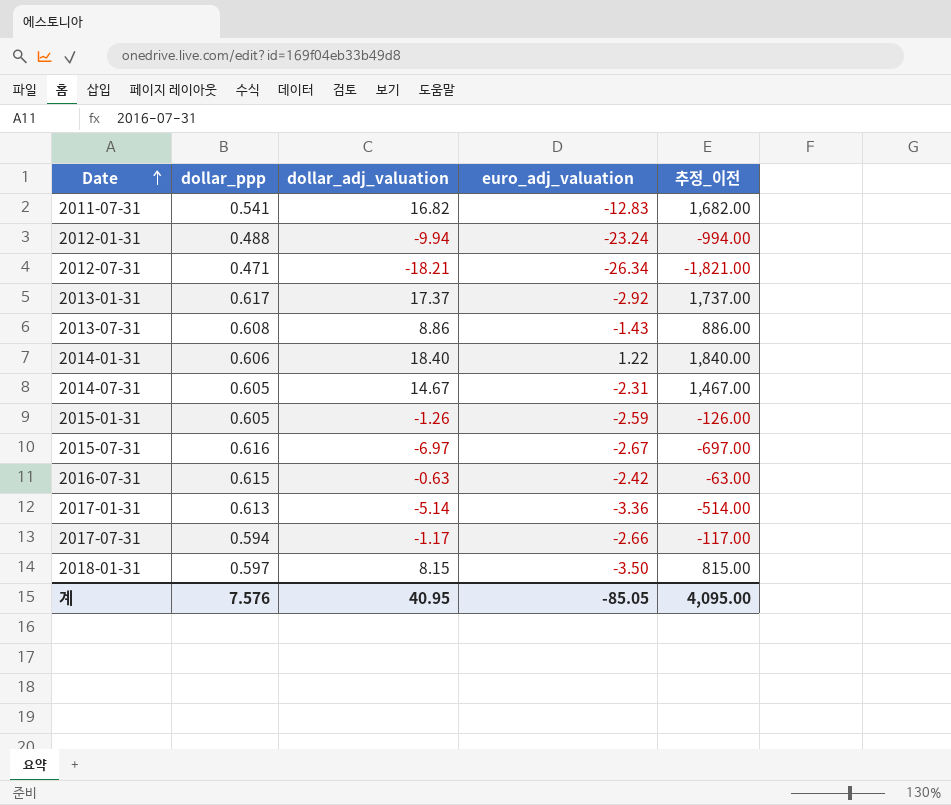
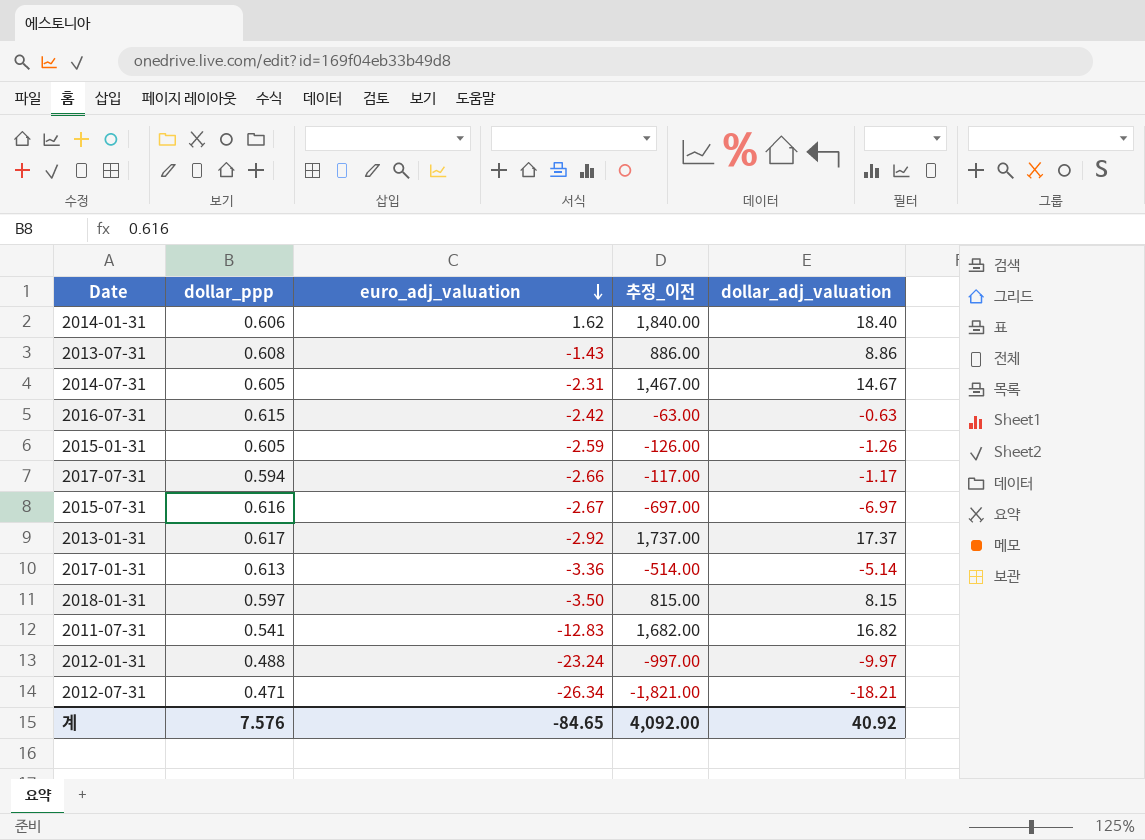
row order: Date ascending -> euro_adj_valuation descending
column dollar_adj_valuation | position: 3 -> 5
2014-01-31 | euro_adj_valuation: 1.22 -> 1.62
2012-01-31 | 추정_이전: -994.00 -> -997.00
2012-01-31 | dollar_adj_valuation: -9.94 -> -9.97
계 | euro_adj_valuation: -85.05 -> -84.65
계 | 추정_이전: 4,095.00 -> 4,092.00
계 | dollar_adj_valuation: 40.95 -> 40.92

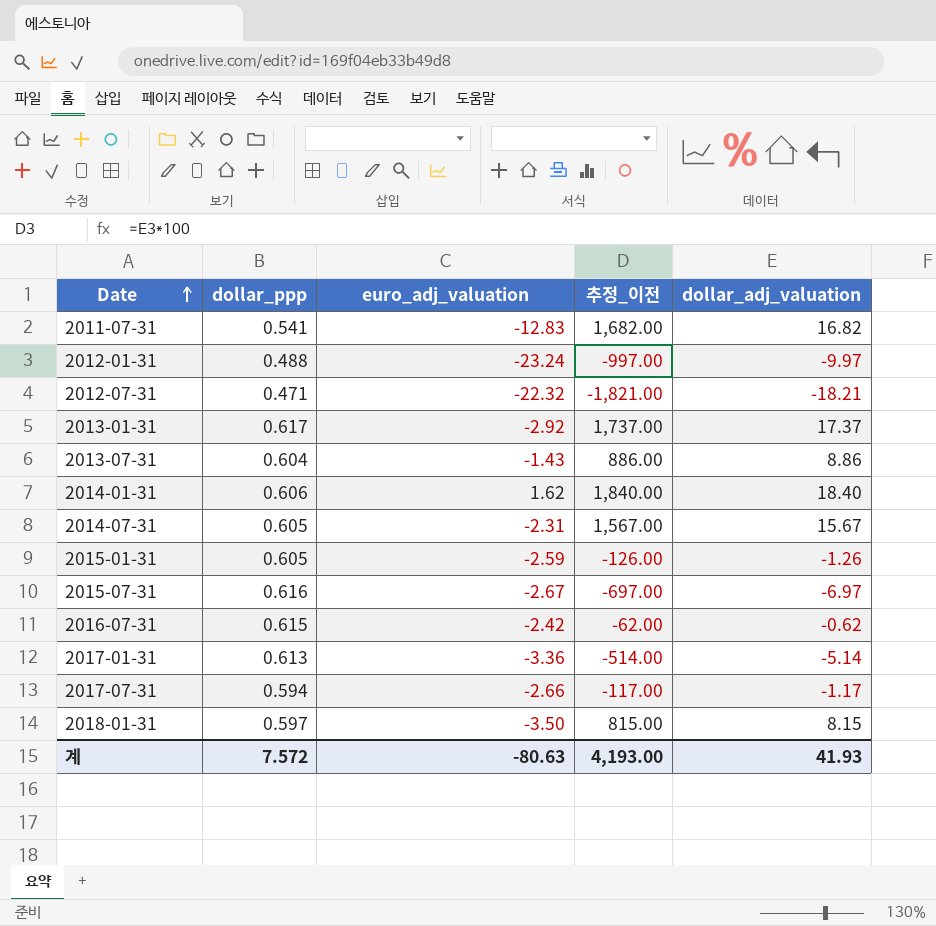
row order: euro_adj_valuation descending -> Date ascending
2012-07-31 | euro_adj_valuation: -26.34 -> -22.32
2013-07-31 | dollar_ppp: 0.608 -> 0.604
2014-07-31 | 추정_이전: 1,467.00 -> 1,567.00
2014-07-31 | dollar_adj_valuation: 14.67 -> 15.67
2016-07-31 | 추정_이전: -63.00 -> -62.00
2016-07-31 | dollar_adj_valuation: -0.63 -> -0.62
계 | dollar_ppp: 7.576 -> 7.572
계 | euro_adj_valuation: -84.65 -> -80.63
계 | 추정_이전: 4,092.00 -> 4,193.00
계 | dollar_adj_valuation: 40.92 -> 41.93

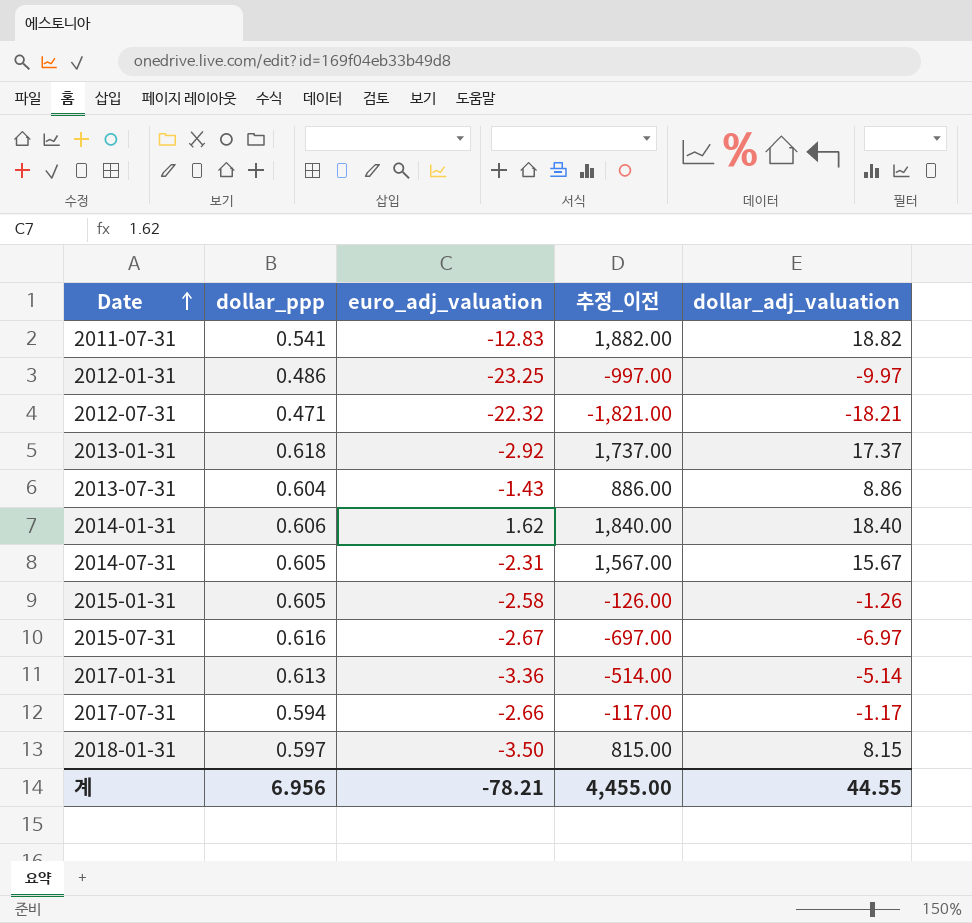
row 2016-07-31: 0.615 | -2.42 | -62.00 | -0.62 -> none
2011-07-31 | 추정_이전: 1,682.00 -> 1,882.00
2011-07-31 | dollar_adj_valuation: 16.82 -> 18.82
2012-01-31 | dollar_ppp: 0.488 -> 0.486
2012-01-31 | euro_adj_valuation: -23.24 -> -23.25
2013-01-31 | dollar_ppp: 0.617 -> 0.618
2015-01-31 | euro_adj_valuation: -2.59 -> -2.58
계 | dollar_ppp: 7.572 -> 6.956
계 | euro_adj_valuation: -80.63 -> -78.21
계 | 추정_이전: 4,193.00 -> 4,455.00
계 | dollar_adj_valuation: 41.93 -> 44.55

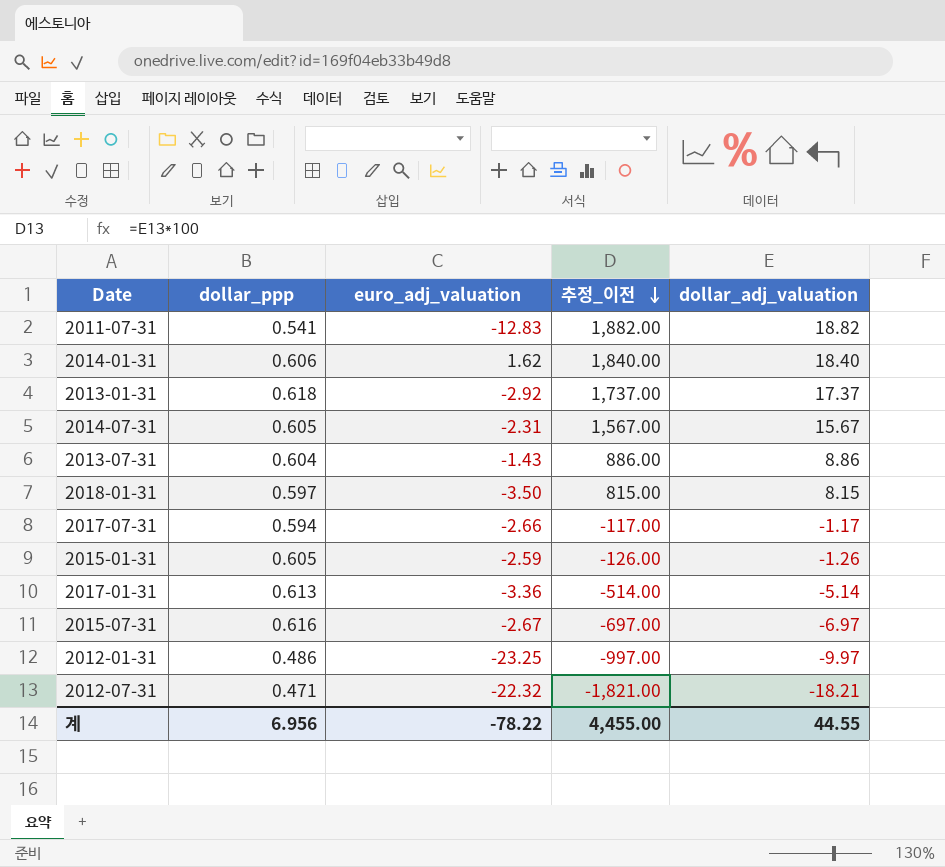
row order: Date ascending -> 추정_이전 descending
2015-01-31 | euro_adj_valuation: -2.58 -> -2.59
계 | euro_adj_valuation: -78.21 -> -78.22

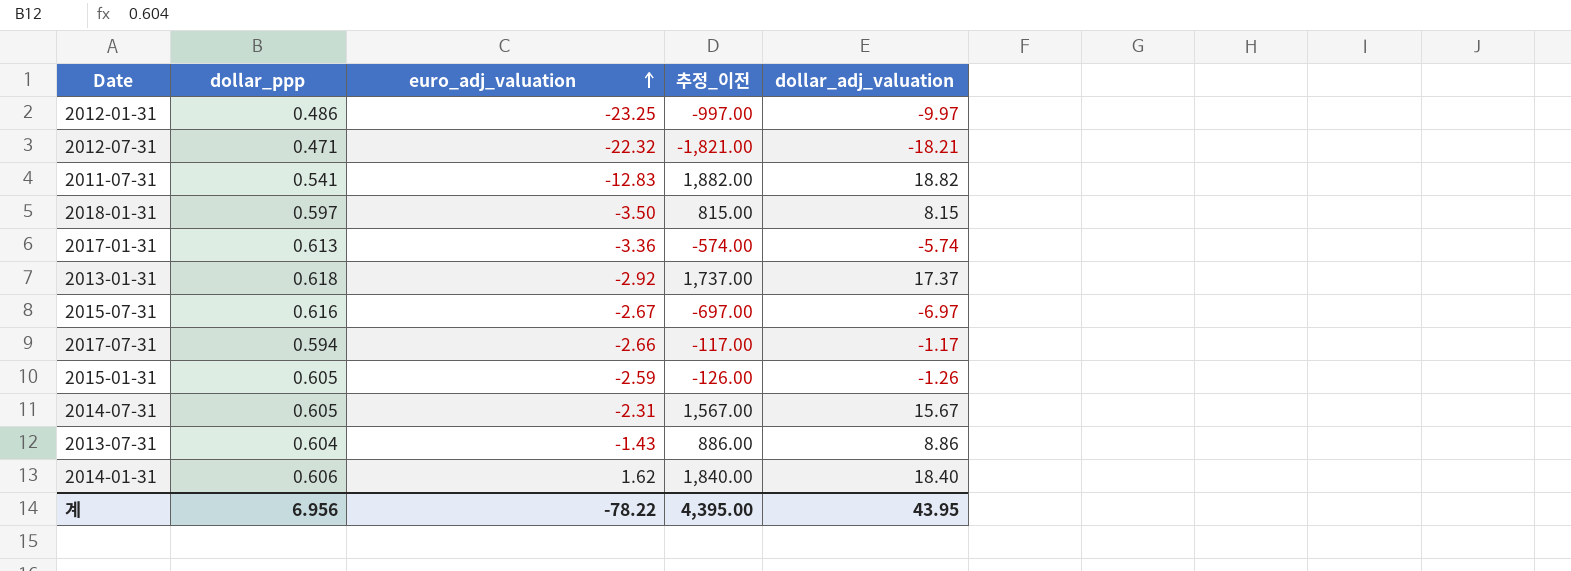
row order: 추정_이전 descending -> euro_adj_valuation ascending
2017-01-31 | 추정_이전: -514.00 -> -574.00
2017-01-31 | dollar_adj_valuation: -5.14 -> -5.74
계 | 추정_이전: 4,455.00 -> 4,395.00
계 | dollar_adj_valuation: 44.55 -> 43.95

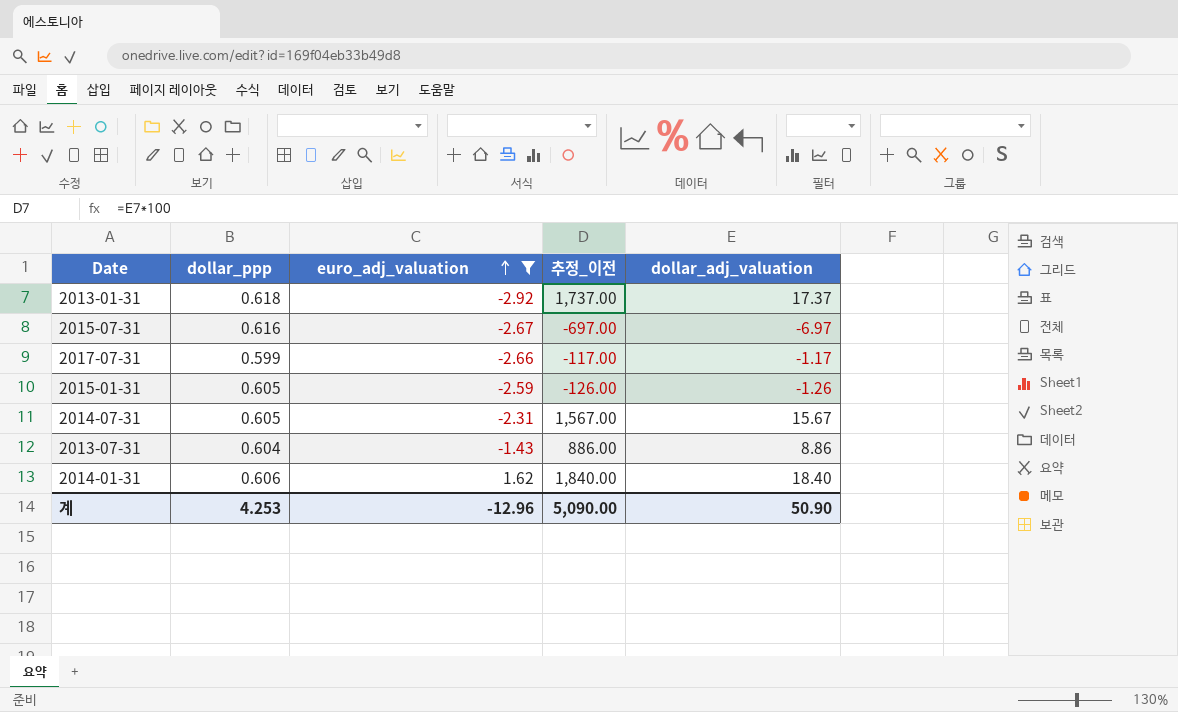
filter: none -> euro_adj_valuation >= -2.92
2017-07-31 | dollar_ppp: 0.594 -> 0.599
계 | dollar_ppp: 6.956 -> 4.253
계 | euro_adj_valuation: -78.22 -> -12.96
계 | 추정_이전: 4,395.00 -> 5,090.00
계 | dollar_adj_valuation: 43.95 -> 50.90

